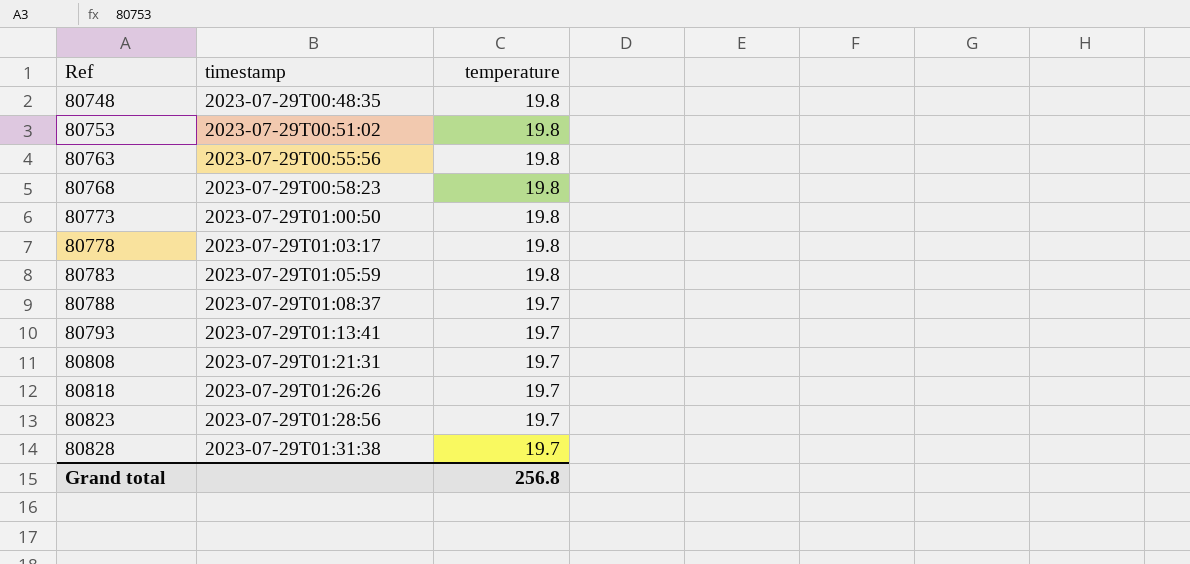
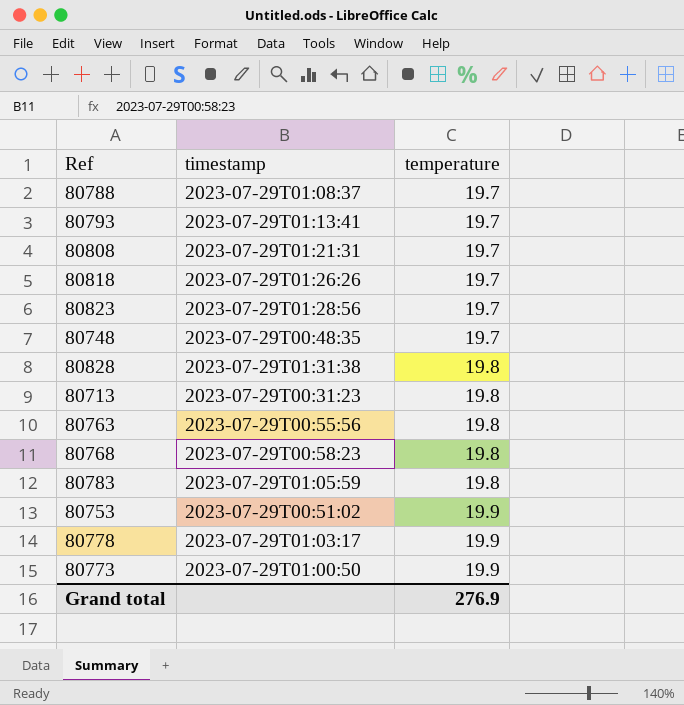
row order: Ref ascending -> temperature ascending
80748 | temperature: 19.8 -> 19.7
80828 | temperature: 19.7 -> 19.8
row 80713: none -> 2023-07-29T00:31:23 | 19.8
80753 | temperature: 19.8 -> 19.9
80778 | temperature: 19.8 -> 19.9
80773 | temperature: 19.8 -> 19.9
Grand total | temperature: 256.8 -> 276.9

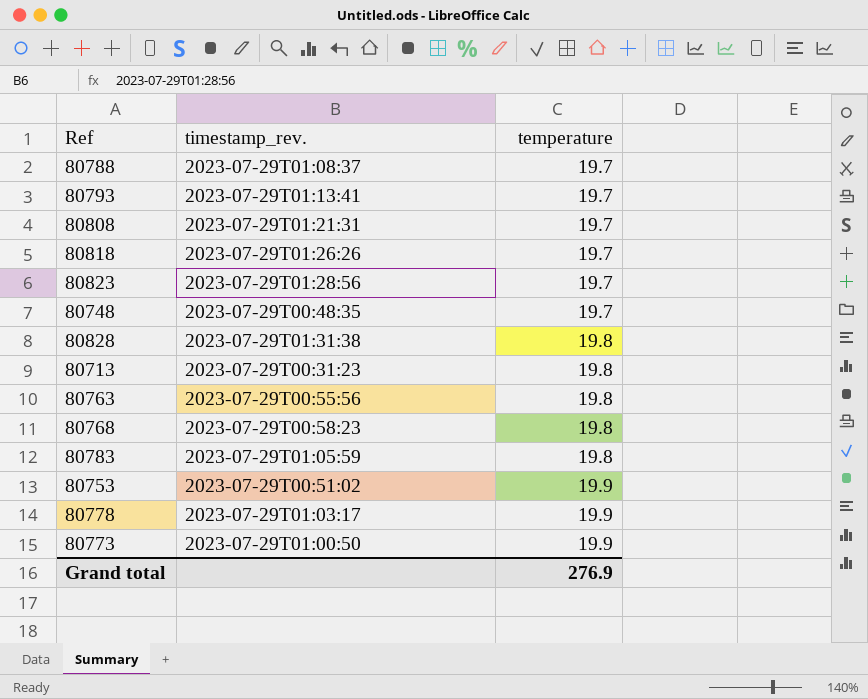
column name: timestamp -> timestamp_rev.

